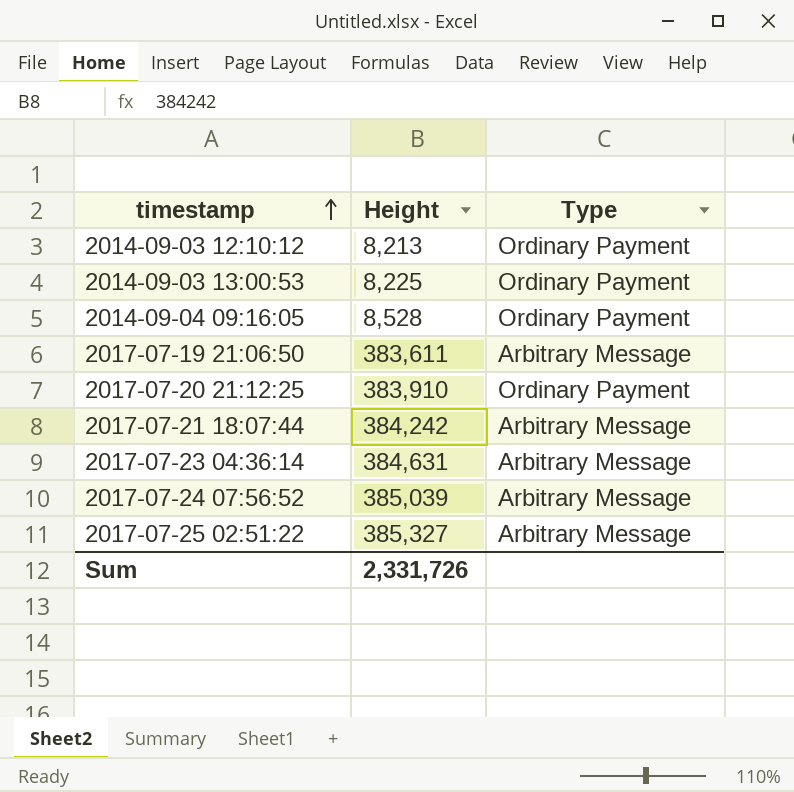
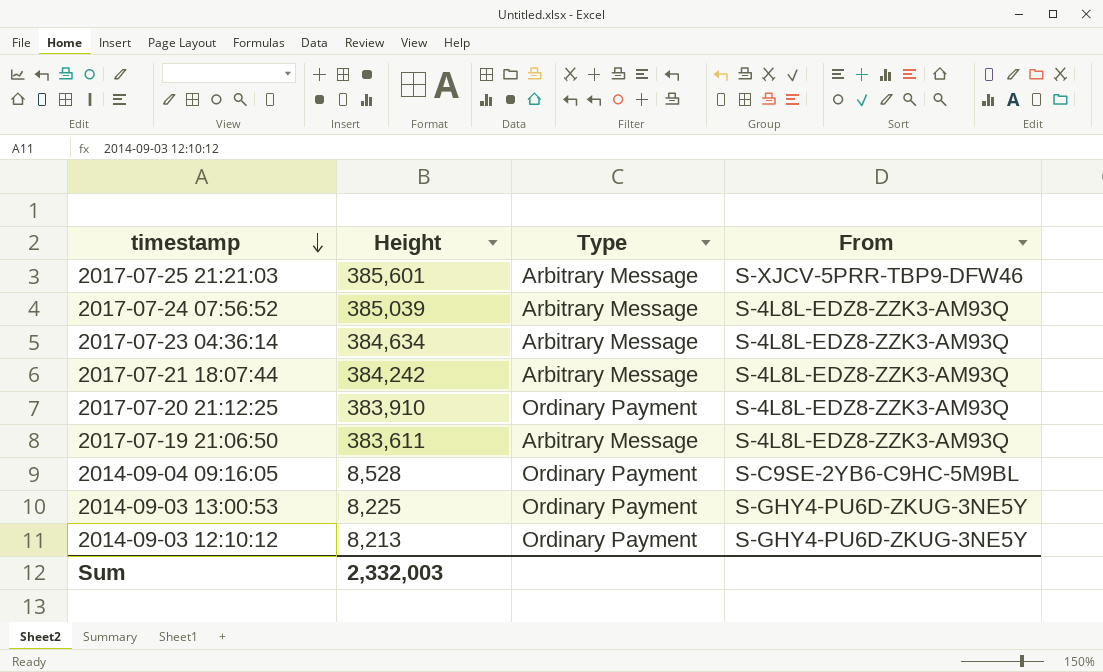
row order: timestamp ascending -> timestamp descending
column From | position: none -> 4
row 2017-07-25 02:51:22: 385,327 | Arbitrary Message -> none
row 2017-07-25 21:21:03: none -> 385,601 | Arbitrary Message | S-XJCV-5PRR-TBP9-DFW46
2017-07-23 04:36:14 | Height: 384,631 -> 384,634
Sum | Height: 2,331,726 -> 2,332,003

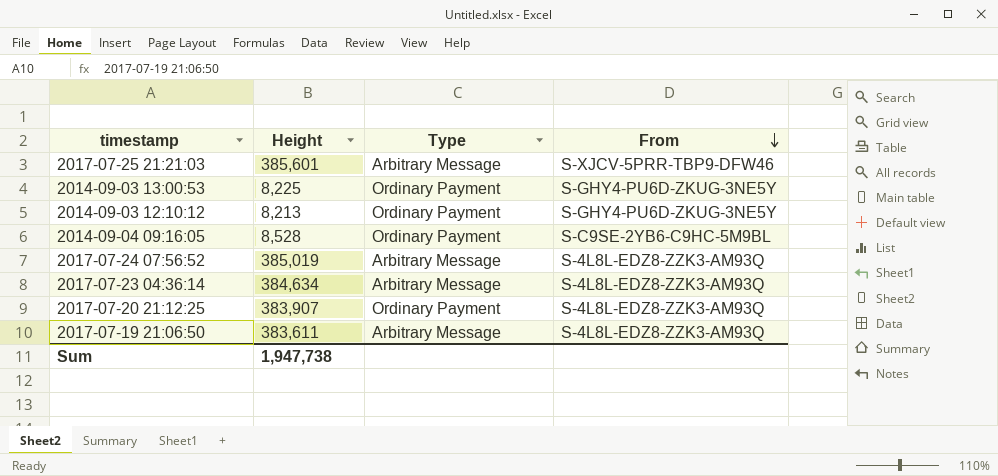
row order: timestamp descending -> From descending
row 2017-07-21 18:07:44: 384,242 | Arbitrary Message | S-4L8L-EDZ8-ZZK3-AM93Q -> none
2017-07-24 07:56:52 | Height: 385,039 -> 385,019
2017-07-20 21:12:25 | Height: 383,910 -> 383,907
Sum | Height: 2,332,003 -> 1,947,738

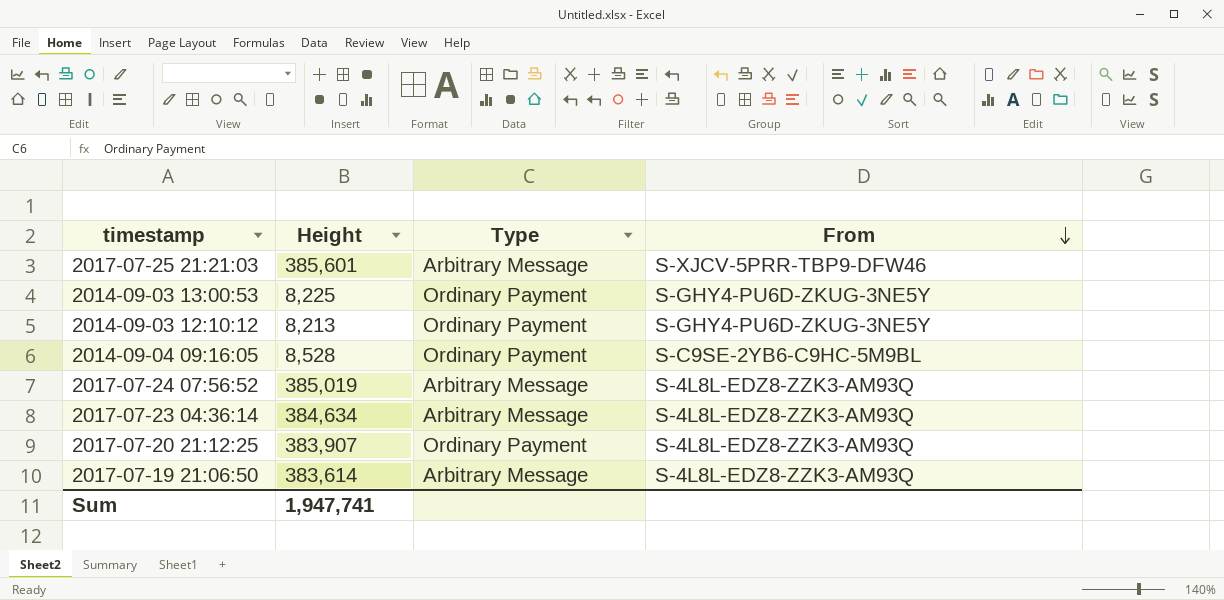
2017-07-19 21:06:50 | Height: 383,611 -> 383,614
Sum | Height: 1,947,738 -> 1,947,741

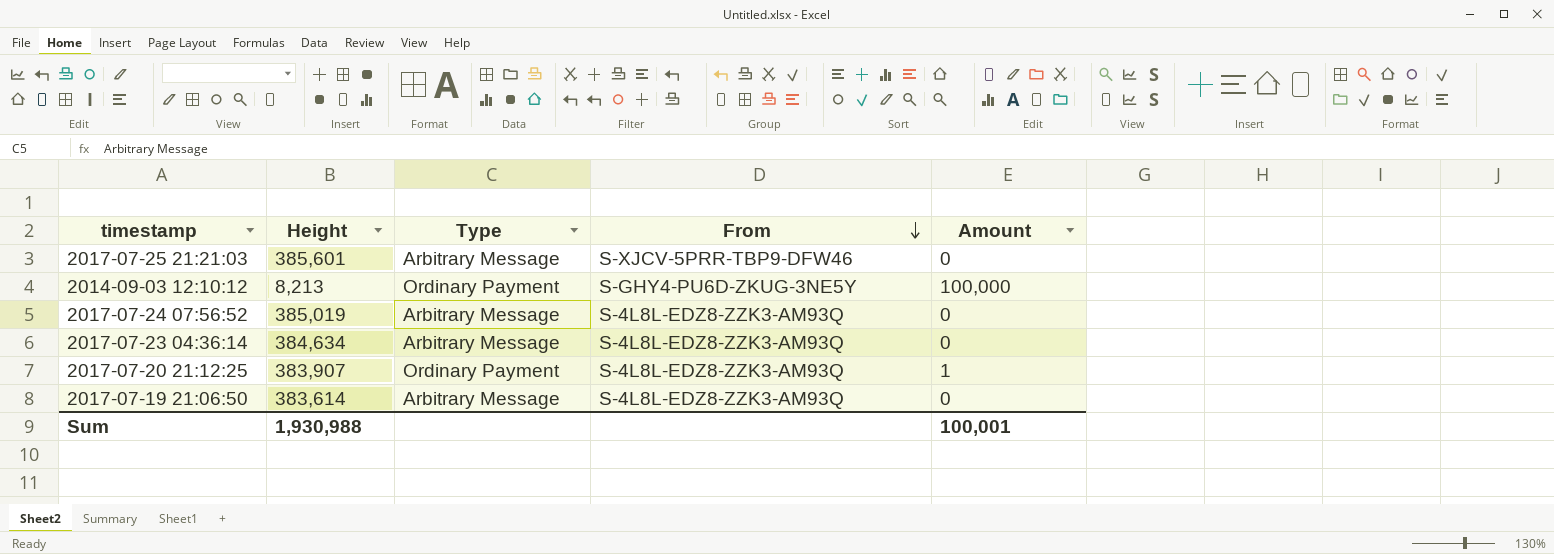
column Amount | position: none -> 5
row 2014-09-03 13:00:53: 8,225 | Ordinary Payment | S-GHY4-PU6D-ZKUG-3NE5Y -> none
row 2014-09-04 09:16:05: 8,528 | Ordinary Payment | S-C9SE-2YB6-C9HC-5M9BL -> none
Sum | Height: 1,947,741 -> 1,930,988

